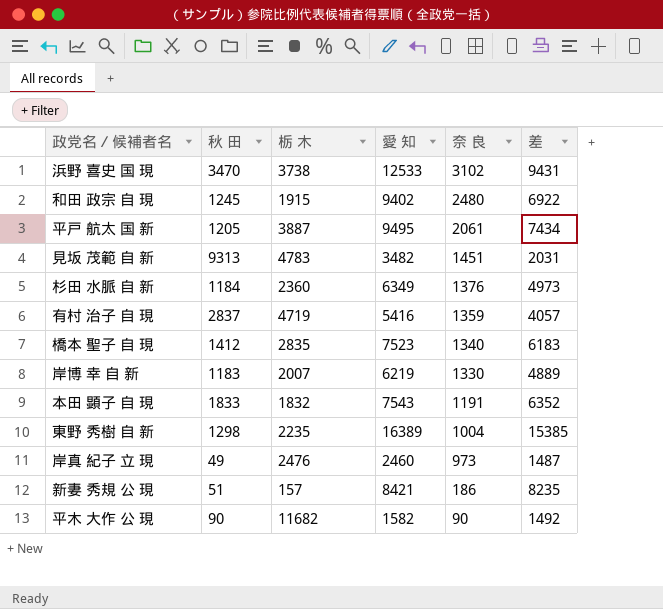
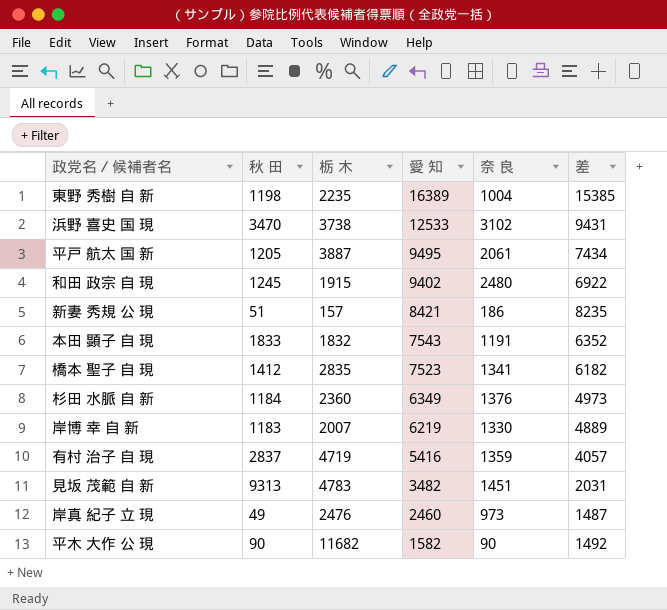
row order: 奈 良 descending -> 愛 知 descending
東野 秀樹 自 新 | 秋 田: 1298 -> 1198
橋本 聖子 自 現 | 奈 良: 1340 -> 1341
橋本 聖子 自 現 | 差: 6183 -> 6182

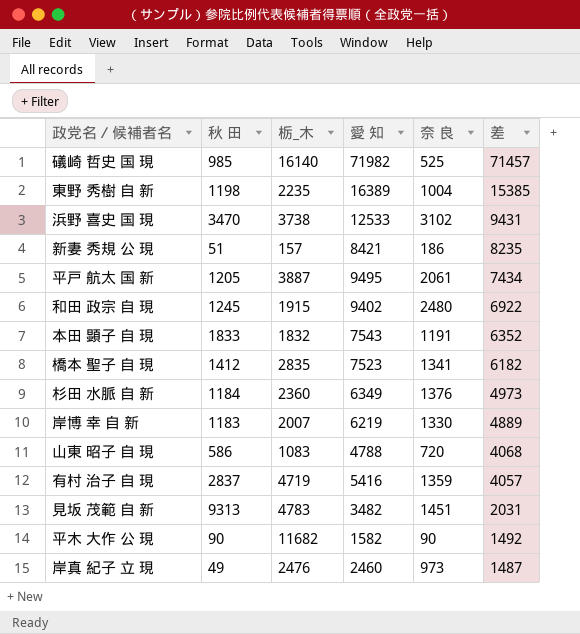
row order: 愛 知 descending -> 差 descending
column name: 栃 木 -> 栃_木
row 礒崎 哲史 国 現: none -> 985 | 16140 | 71982 | 525 | 71457
row 山東 昭子 自 現: none -> 586 | 1083 | 4788 | 720 | 4068

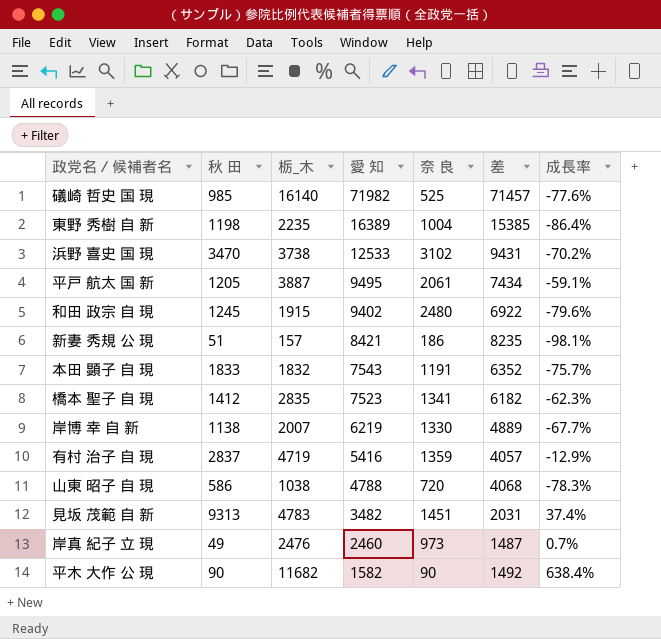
row order: 差 descending -> 愛 知 descending
column 成長率 | formula: none -> ([栃_木] - [愛 知]) / [愛 知]
row 杉田 水脈 自 新: 1184 | 2360 | 6349 | 1376 | 4973 -> none
岸博 幸 自 新 | 秋 田: 1183 -> 1138
山東 昭子 自 現 | 栃_木: 1083 -> 1038

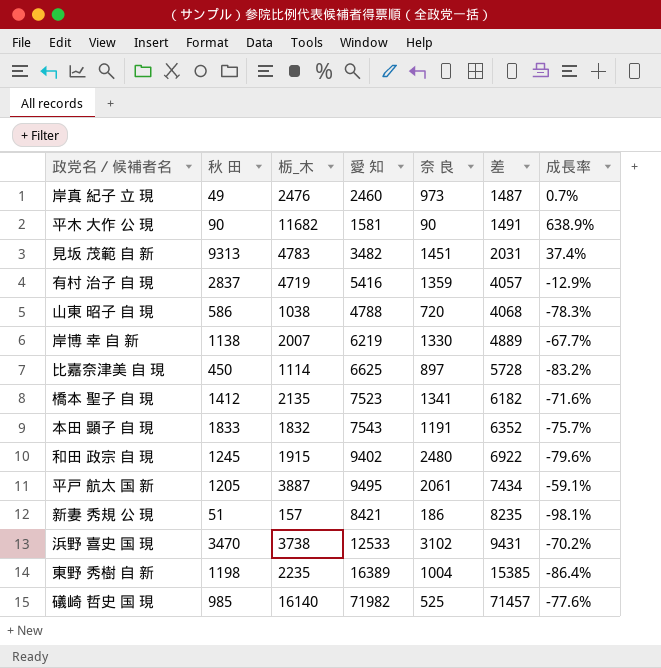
row order: 愛 知 descending -> 差 ascending
平木 大作 公 現 | 愛 知: 1582 -> 1581
平木 大作 公 現 | 差: 1492 -> 1491
平木 大作 公 現 | 成長率: 638.4% -> 638.9%
row 比嘉奈津美 自 現: none -> 450 | 1114 | 6625 | 897 | 5728 | -83.2%
橋本 聖子 自 現 | 栃_木: 2835 -> 2135
橋本 聖子 自 現 | 成長率: -62.3% -> -71.6%

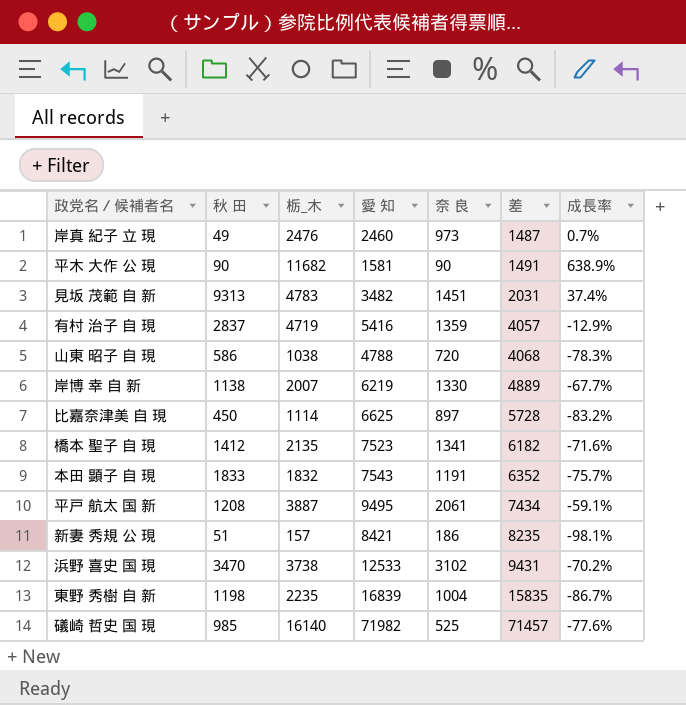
row 和田 政宗 自 現: 1245 | 1915 | 9402 | 2480 | 6922 | -79.6% -> none
平戸 航太 国 新 | 秋 田: 1205 -> 1208
東野 秀樹 自 新 | 愛 知: 16389 -> 16839
東野 秀樹 自 新 | 差: 15385 -> 15835
東野 秀樹 自 新 | 成長率: -86.4% -> -86.7%

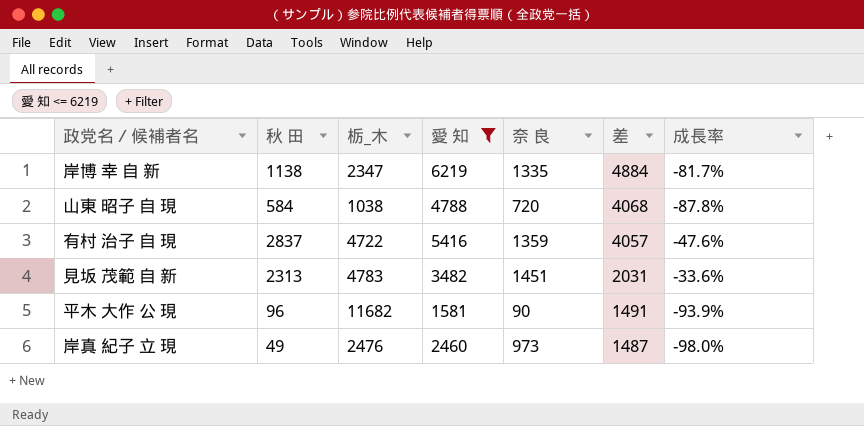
filter: none -> 愛 知 <= 6219
row order: 差 ascending -> 差 descending
column 成長率 | formula: ([栃_木] - [愛 知]) / [愛 知] -> ([秋 田] - [愛 知]) / [愛 知]
岸博 幸 自 新 | 栃_木: 2007 -> 2347
岸博 幸 自 新 | 奈 良: 1330 -> 1335
岸博 幸 自 新 | 差: 4889 -> 4884
山東 昭子 自 現 | 秋 田: 586 -> 584
有村 治子 自 現 | 栃_木: 4719 -> 4722
見坂 茂範 自 新 | 秋 田: 9313 -> 2313
平木 大作 公 現 | 秋 田: 90 -> 96

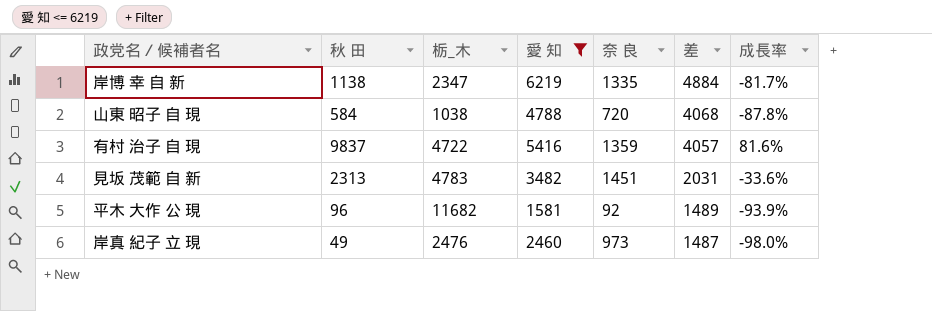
有村 治子 自 現 | 秋 田: 2837 -> 9837
有村 治子 自 現 | 成長率: -47.6% -> 81.6%
平木 大作 公 現 | 奈 良: 90 -> 92
平木 大作 公 現 | 差: 1491 -> 1489

